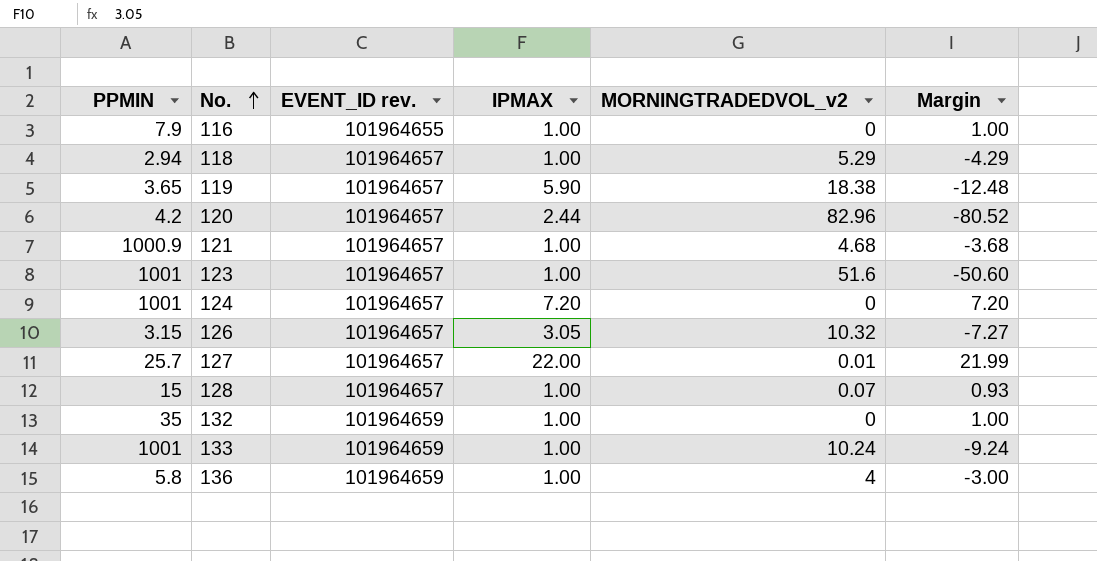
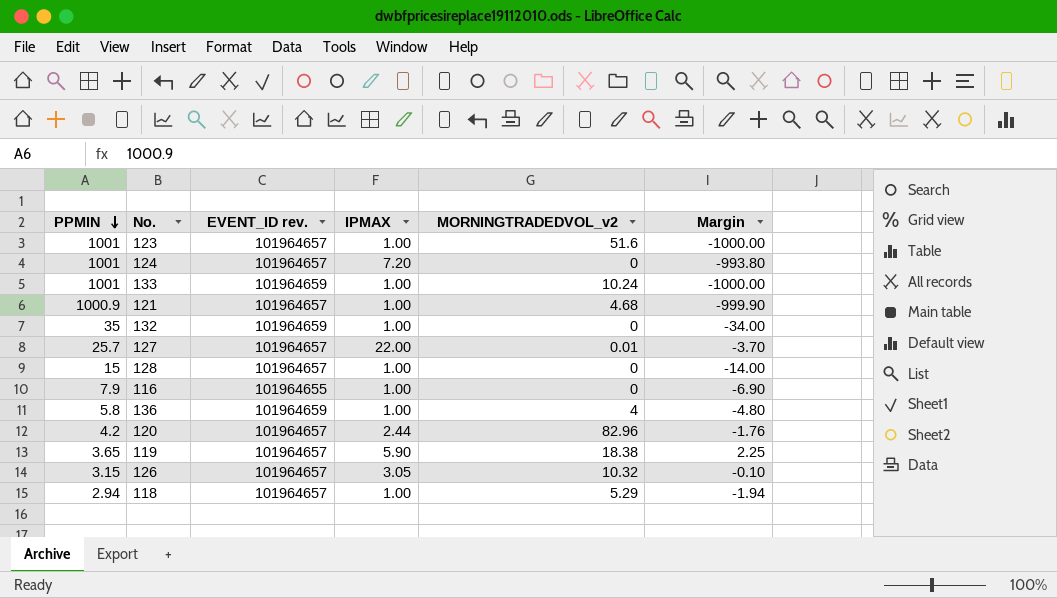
row order: No. ascending -> PPMIN descending
column Margin | formula: [IPMAX] - [MORNINGTRADEDVOL_v2] -> [IPMAX] - [PPMIN]
128 | MORNINGTRADEDVOL_v2: 0.07 -> 0

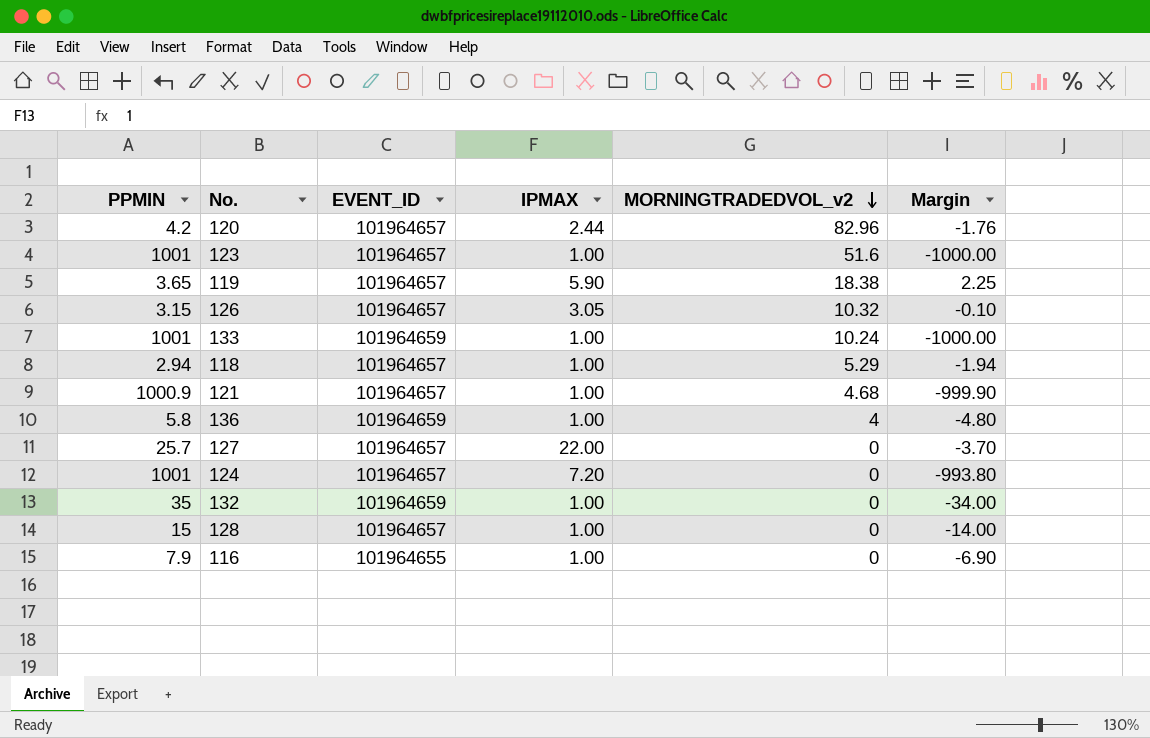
row order: PPMIN descending -> MORNINGTRADEDVOL_v2 descending
column name: EVENT_ID rev. -> EVENT_ID
127 | MORNINGTRADEDVOL_v2: 0.01 -> 0

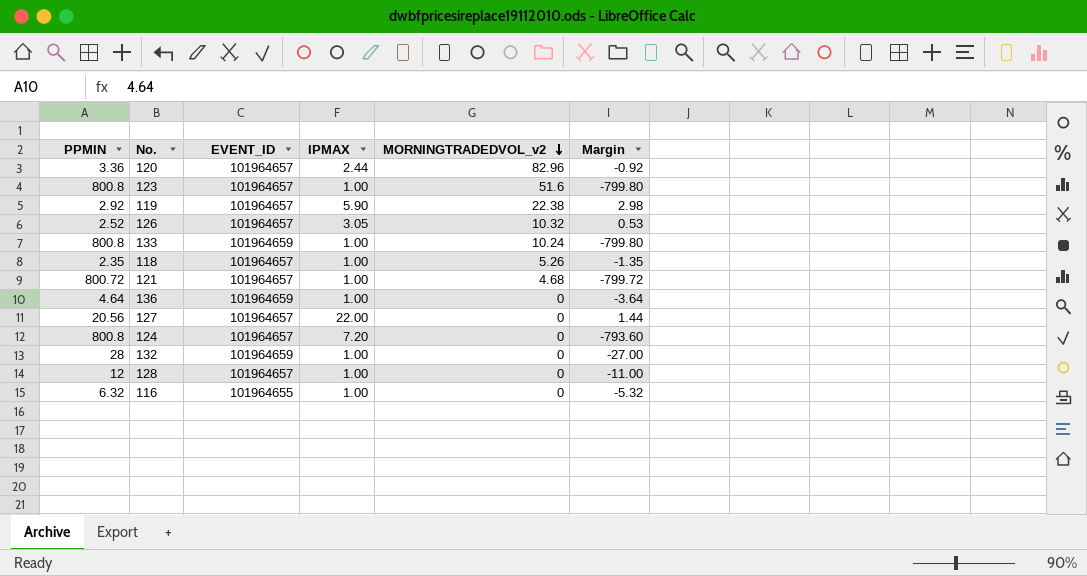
120 | PPMIN: 4.2 -> 3.36
120 | Margin: -1.76 -> -0.92
123 | PPMIN: 1001 -> 800.8
123 | Margin: -1000.00 -> -799.80
119 | PPMIN: 3.65 -> 2.92
119 | MORNINGTRADEDVOL_v2: 18.38 -> 22.38
119 | Margin: 2.25 -> 2.98
126 | PPMIN: 3.15 -> 2.52
126 | Margin: -0.10 -> 0.53
133 | PPMIN: 1001 -> 800.8
133 | Margin: -1000.00 -> -799.80
118 | PPMIN: 2.94 -> 2.35
118 | MORNINGTRADEDVOL_v2: 5.29 -> 5.26
118 | Margin: -1.94 -> -1.35
121 | PPMIN: 1000.9 -> 800.72
121 | Margin: -999.90 -> -799.72
136 | PPMIN: 5.8 -> 4.64
136 | MORNINGTRADEDVOL_v2: 4 -> 0
136 | Margin: -4.80 -> -3.64
127 | PPMIN: 25.7 -> 20.56
127 | Margin: -3.70 -> 1.44
124 | PPMIN: 1001 -> 800.8
124 | Margin: -993.80 -> -793.60
132 | PPMIN: 35 -> 28
132 | Margin: -34.00 -> -27.00
128 | PPMIN: 15 -> 12
128 | Margin: -14.00 -> -11.00
116 | PPMIN: 7.9 -> 6.32
116 | Margin: -6.90 -> -5.32

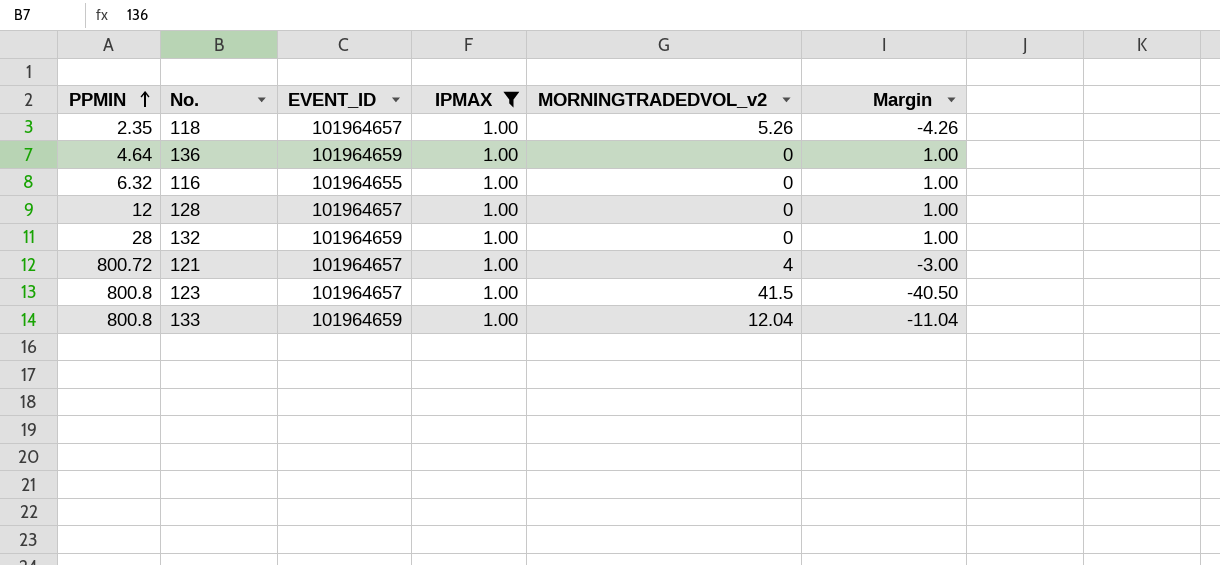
filter: none -> IPMAX = 1.00
row order: MORNINGTRADEDVOL_v2 descending -> PPMIN ascending
column Margin | formula: [IPMAX] - [PPMIN] -> [IPMAX] - [MORNINGTRADEDVOL_v2]
121 | MORNINGTRADEDVOL_v2: 4.68 -> 4
123 | MORNINGTRADEDVOL_v2: 51.6 -> 41.5
133 | MORNINGTRADEDVOL_v2: 10.24 -> 12.04

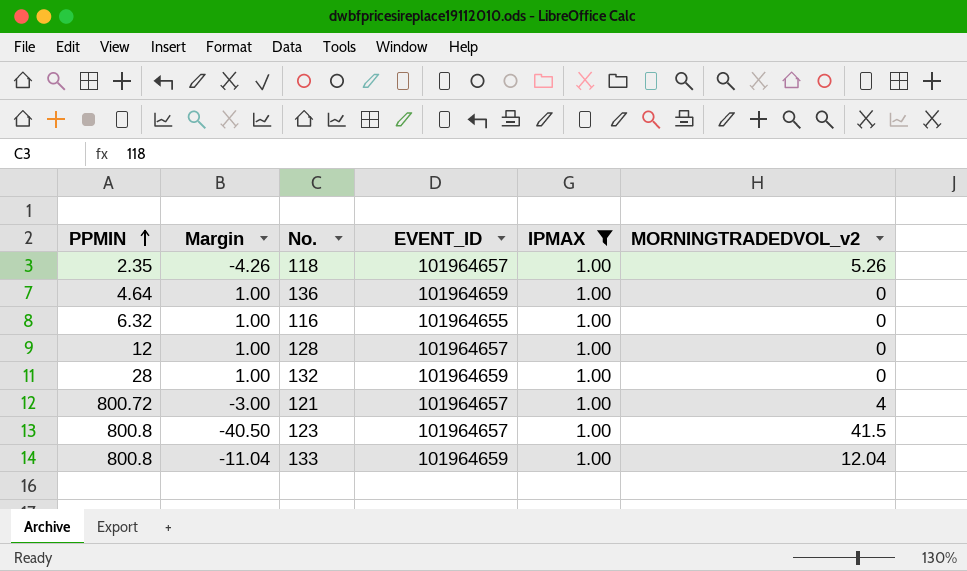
column Margin | position: 6 -> 2

